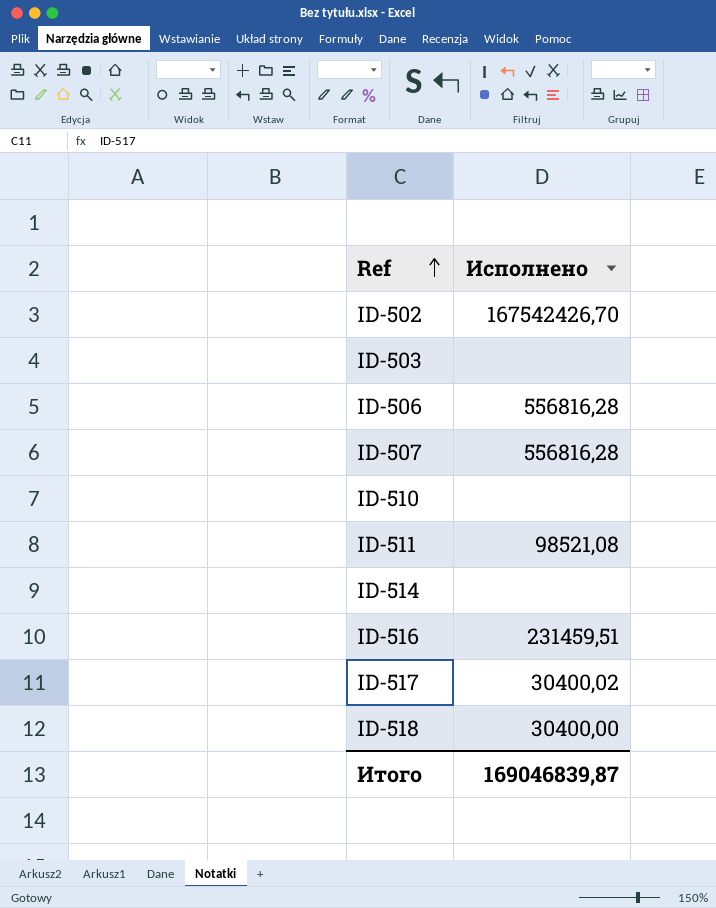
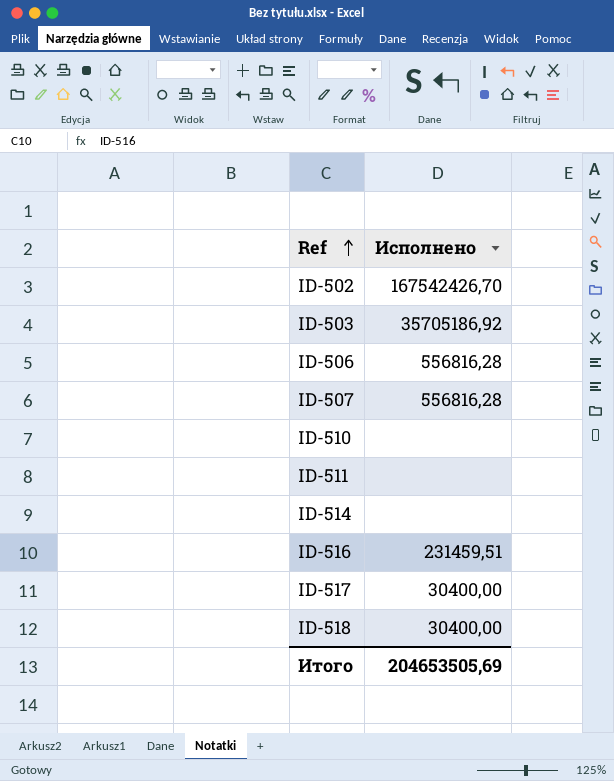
ID-503 | Исполнено: none -> 35705186,92
ID-511 | Исполнено: 98521,08 -> none
ID-517 | Исполнено: 30400,02 -> 30400,00
Итого | Исполнено: 169046839,87 -> 204653505,69

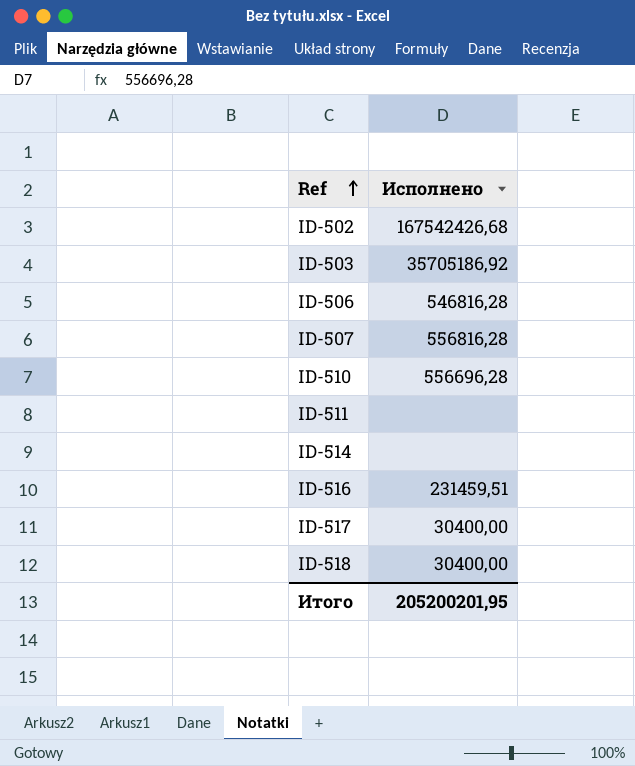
ID-502 | Исполнено: 167542426,70 -> 167542426,68
ID-506 | Исполнено: 556816,28 -> 546816,28
ID-510 | Исполнено: none -> 556696,28
Итого | Исполнено: 204653505,69 -> 205200201,95

